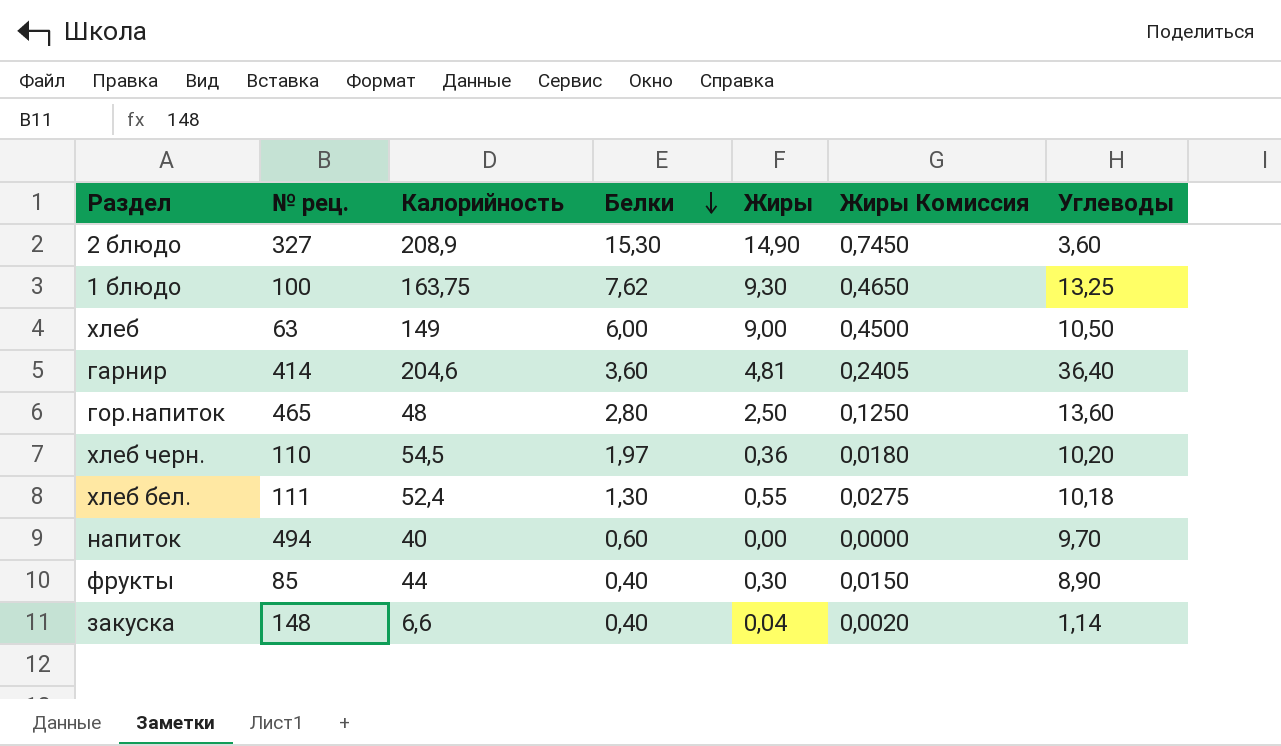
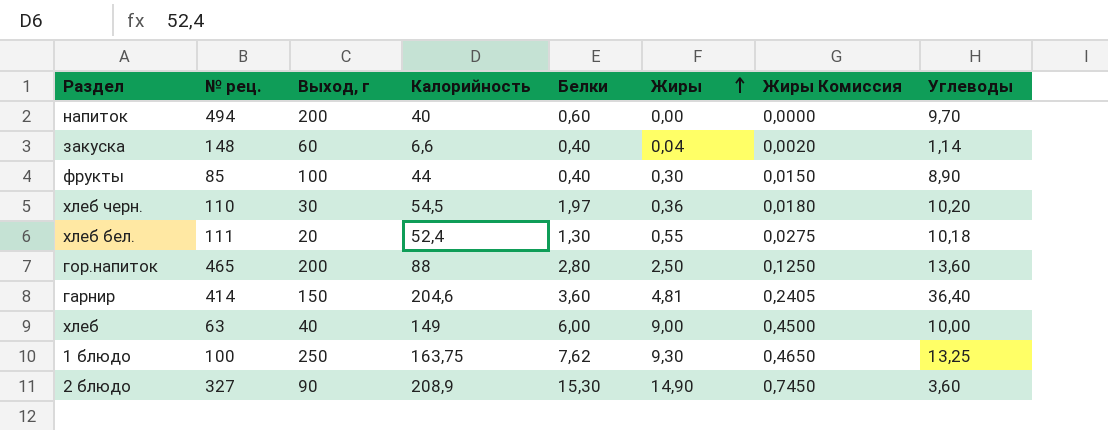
row order: Белки descending -> Жиры ascending
column Выход, г | position: none -> 3
гор.напиток | Калорийность: 48 -> 88
хлеб | Углеводы: 10,50 -> 10,00

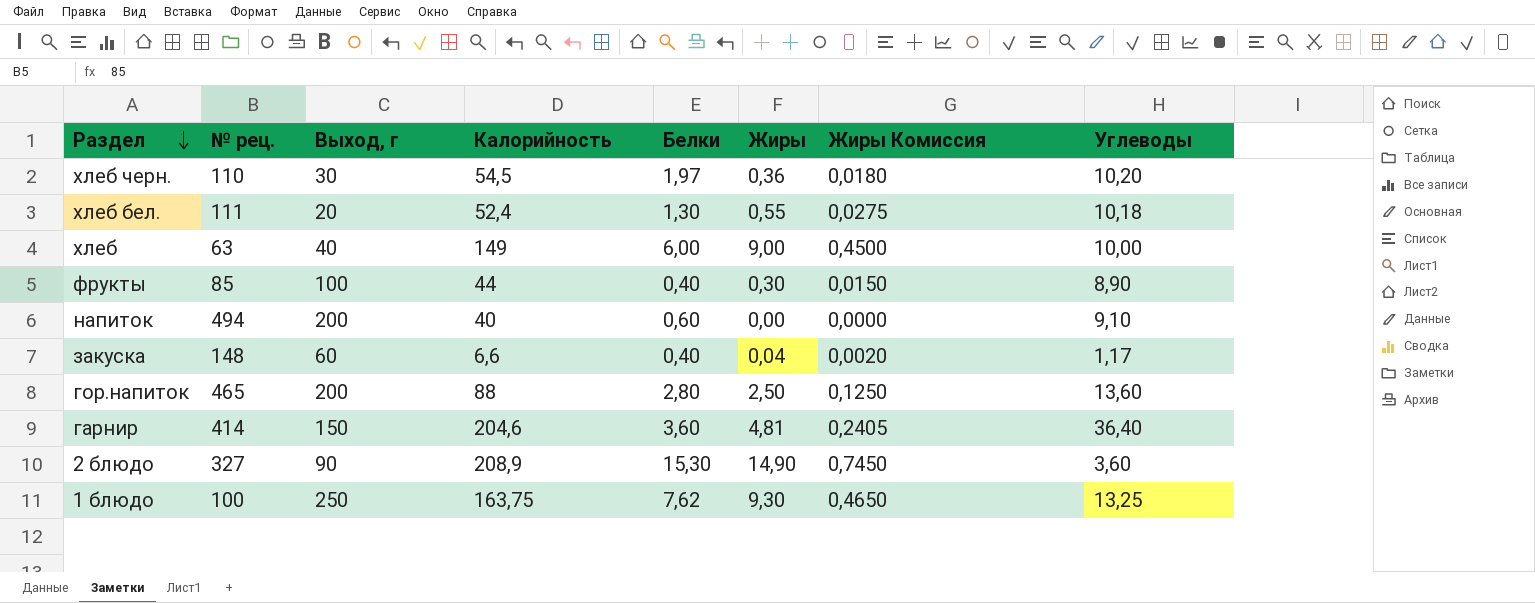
row order: Жиры ascending -> Раздел descending
напиток | Углеводы: 9,70 -> 9,10
закуска | Углеводы: 1,14 -> 1,17

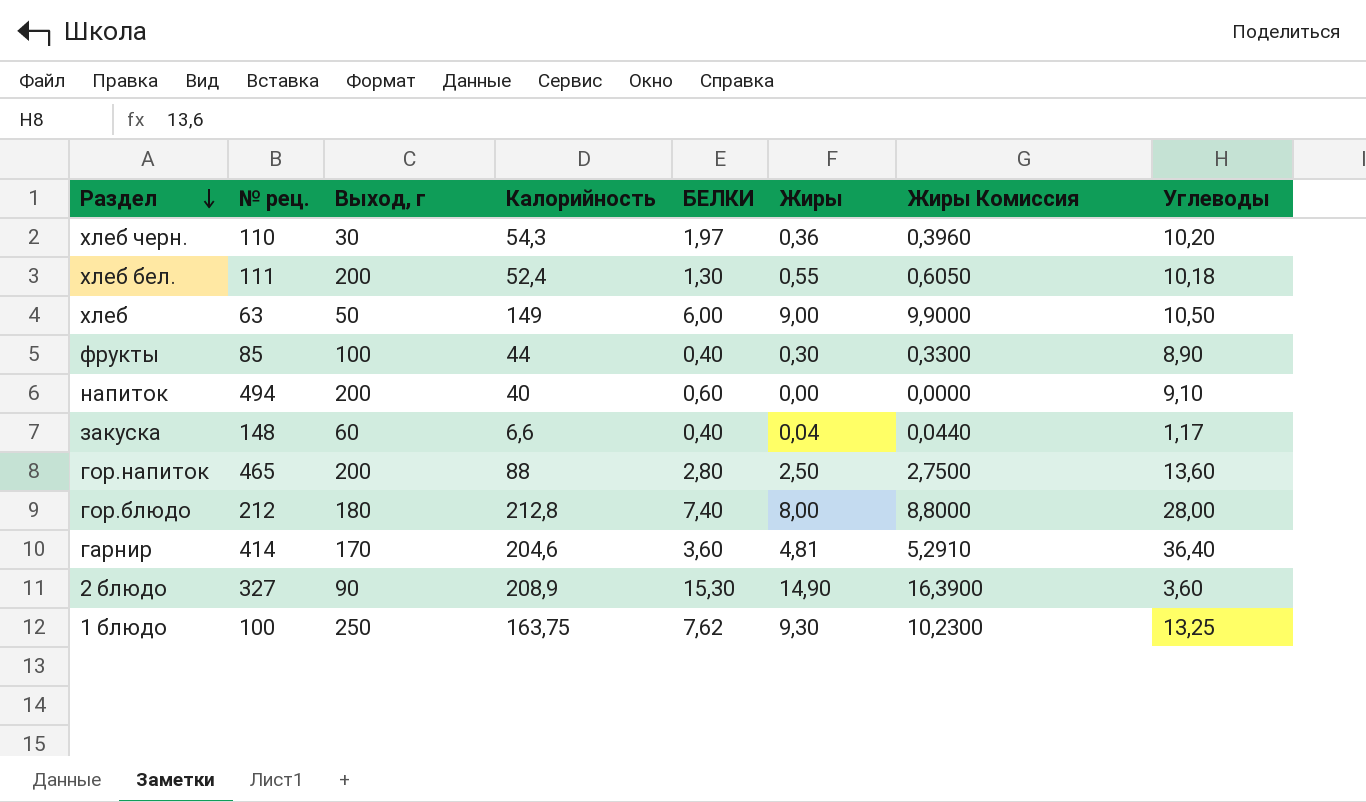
column name: Белки -> БЕЛКИ
column Жиры Комиссия | formula: [Жиры] * 0,05 -> [Жиры] * 1,1
хлеб черн. | Калорийность: 54,5 -> 54,3
хлеб бел. | Выход, г: 20 -> 200
хлеб | Выход, г: 40 -> 50
хлеб | Углеводы: 10,00 -> 10,50
row гор.блюдо: none -> 212 | 180 | 212,8 | 7,40 | 8,00 | 8,8000 | 28,00
гарнир | Выход, г: 150 -> 170

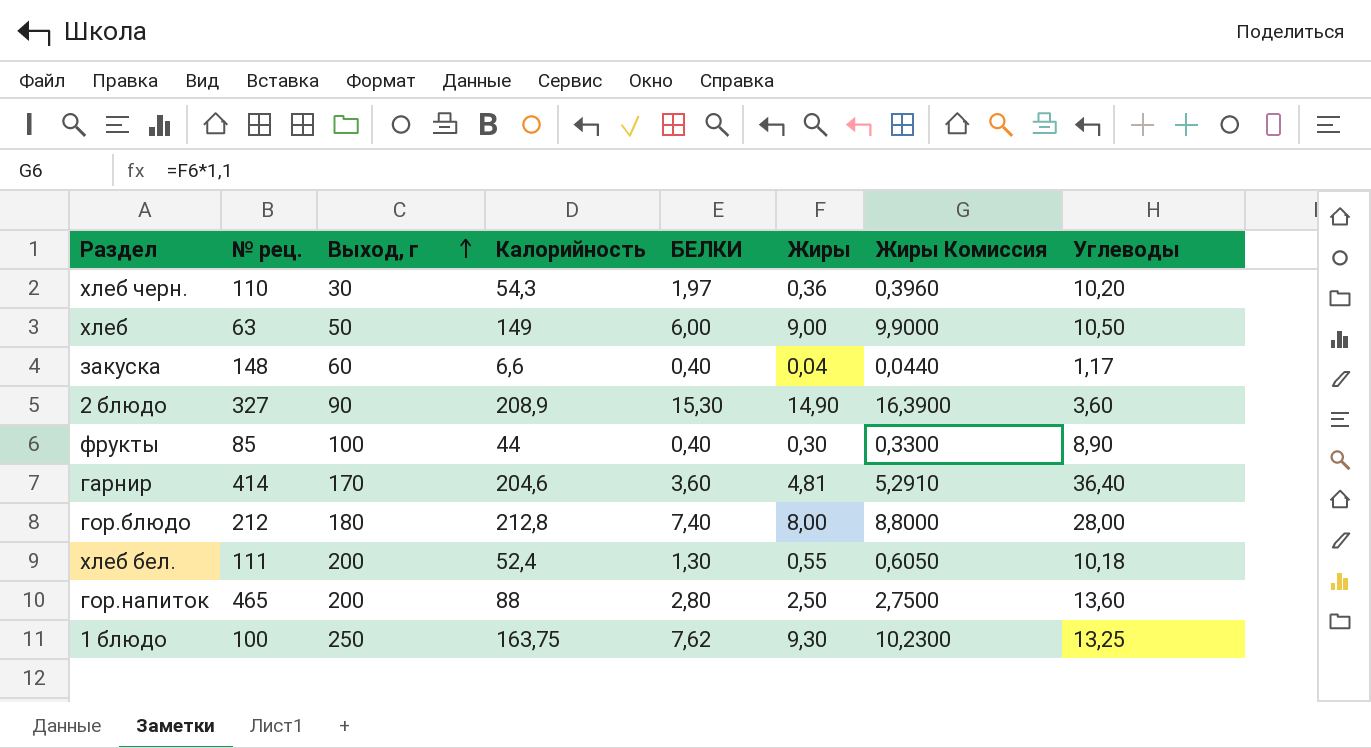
row order: Раздел descending -> Выход, г ascending
row напиток: 494 | 200 | 40 | 0,60 | 0,00 | 0,0000 | 9,10 -> none

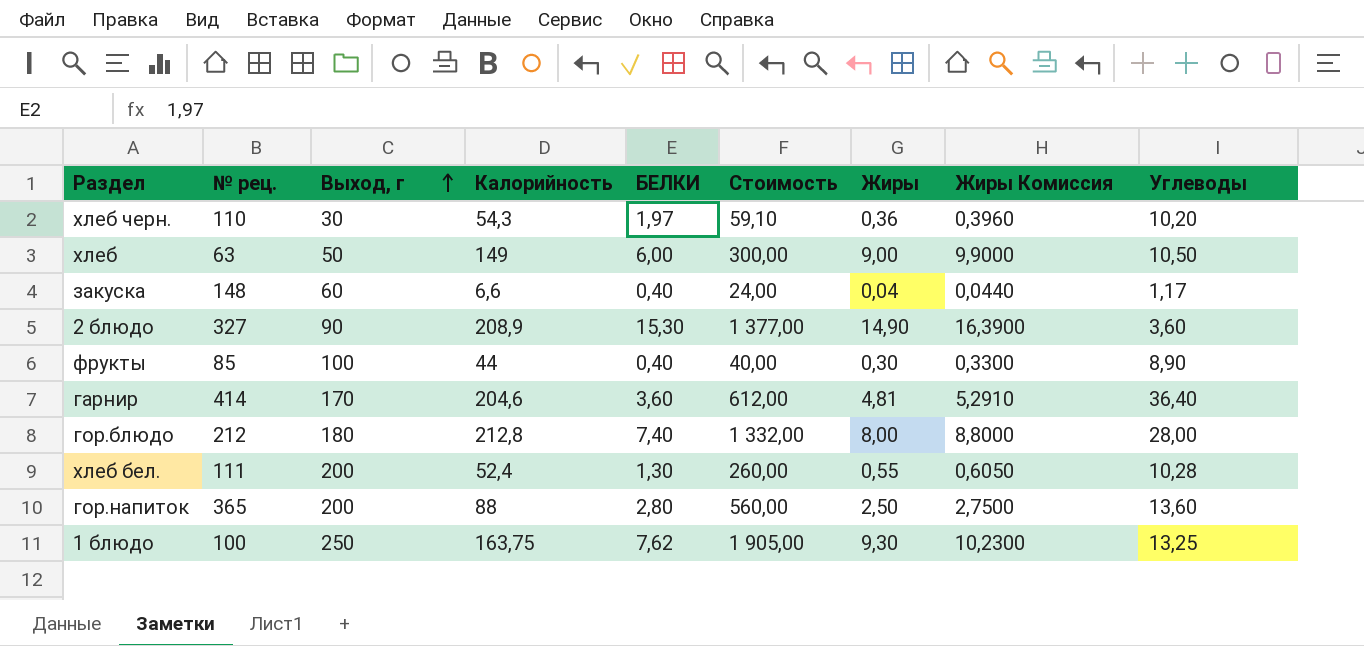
column Стоимость | formula: none -> [Выход, г] * [БЕЛКИ]
хлеб бел. | Углеводы: 10,18 -> 10,28
гор.напиток | № рец.: 465 -> 365

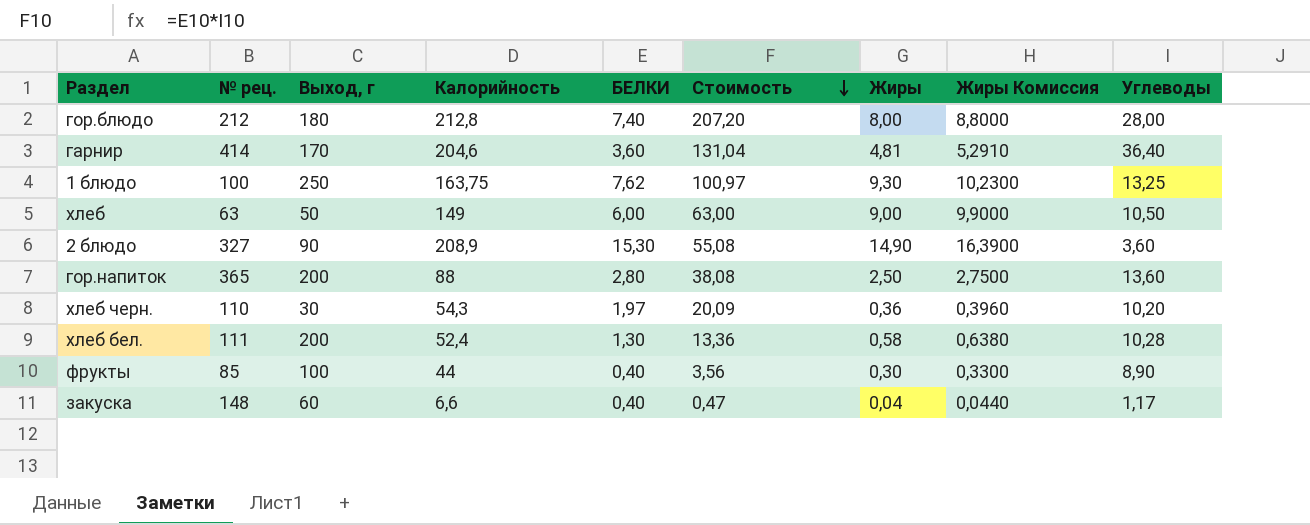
row order: Выход, г ascending -> Стоимость descending
column Стоимость | formula: [Выход, г] * [БЕЛКИ] -> [БЕЛКИ] * [Углеводы]
хлеб бел. | Жиры: 0,55 -> 0,58
хлеб бел. | Жиры Комиссия: 0,6050 -> 0,6380

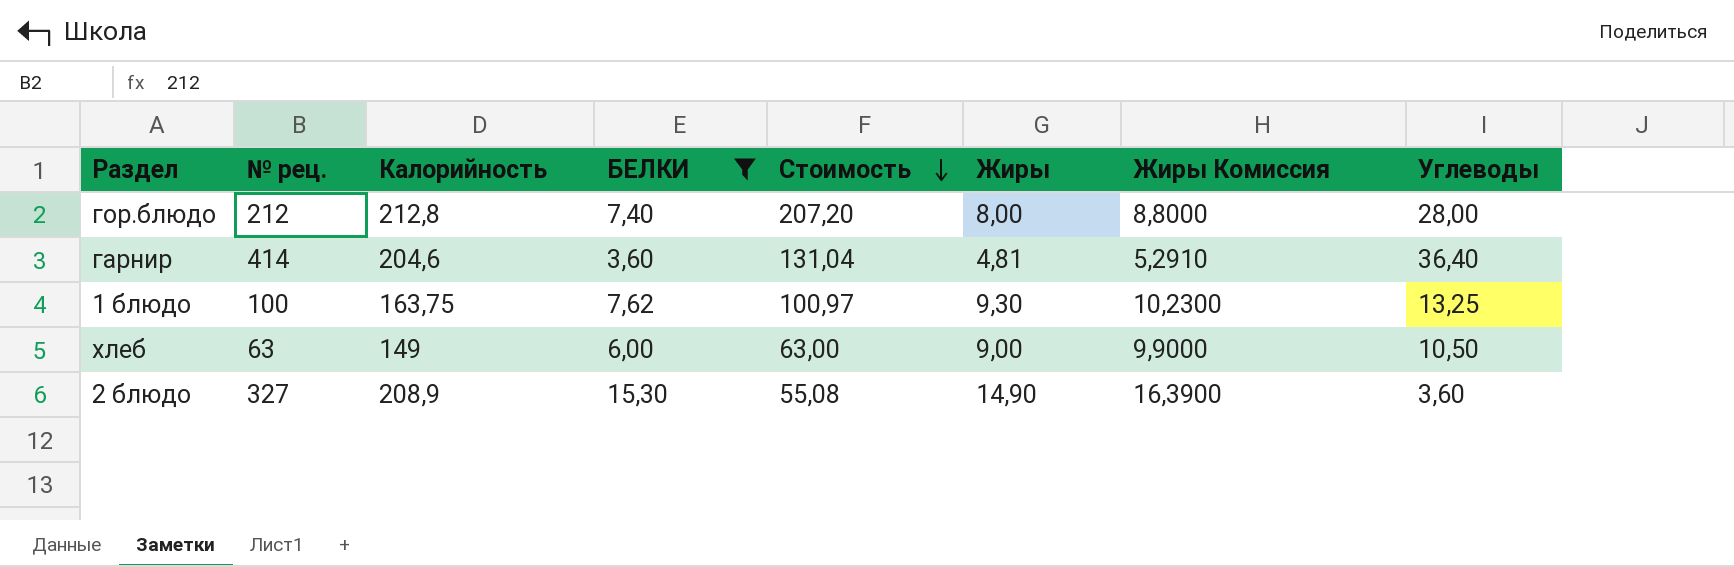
filter: none -> БЕЛКИ >= 3,60
column Выход, г | position: 3 -> none

